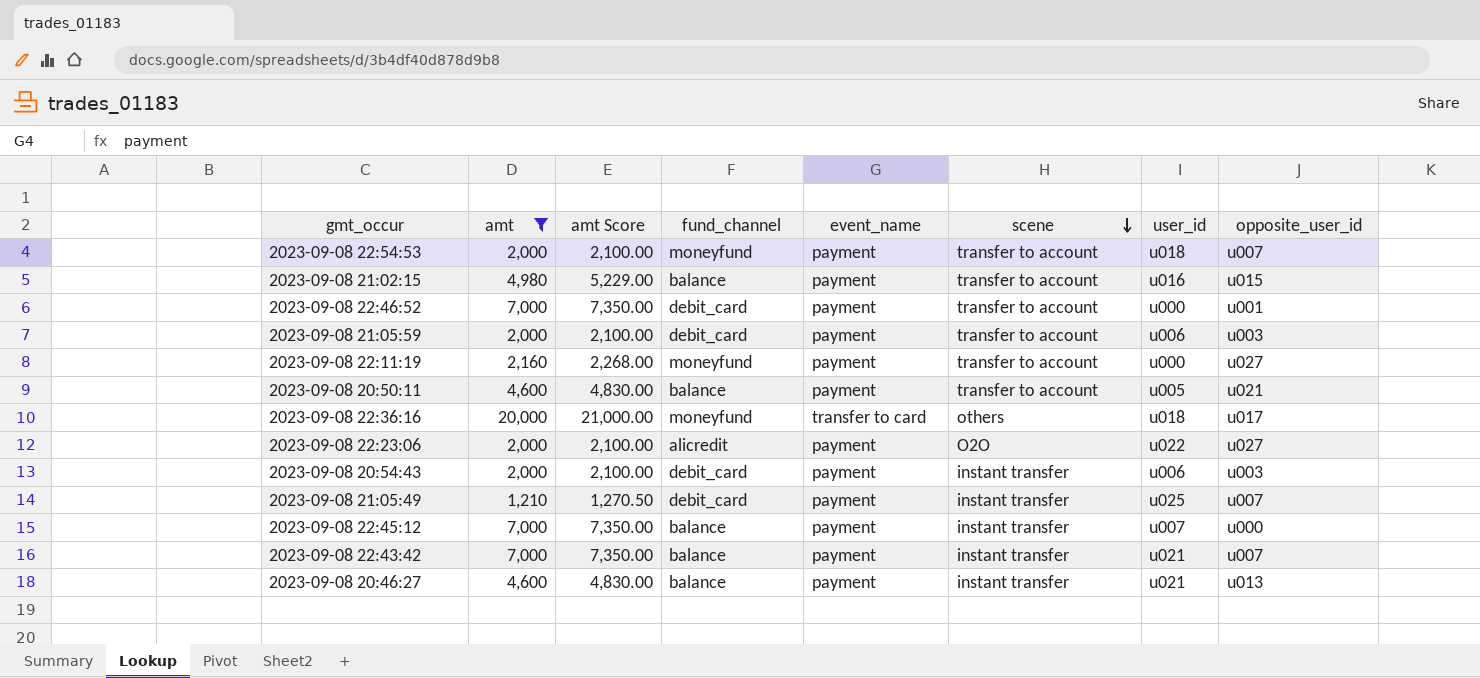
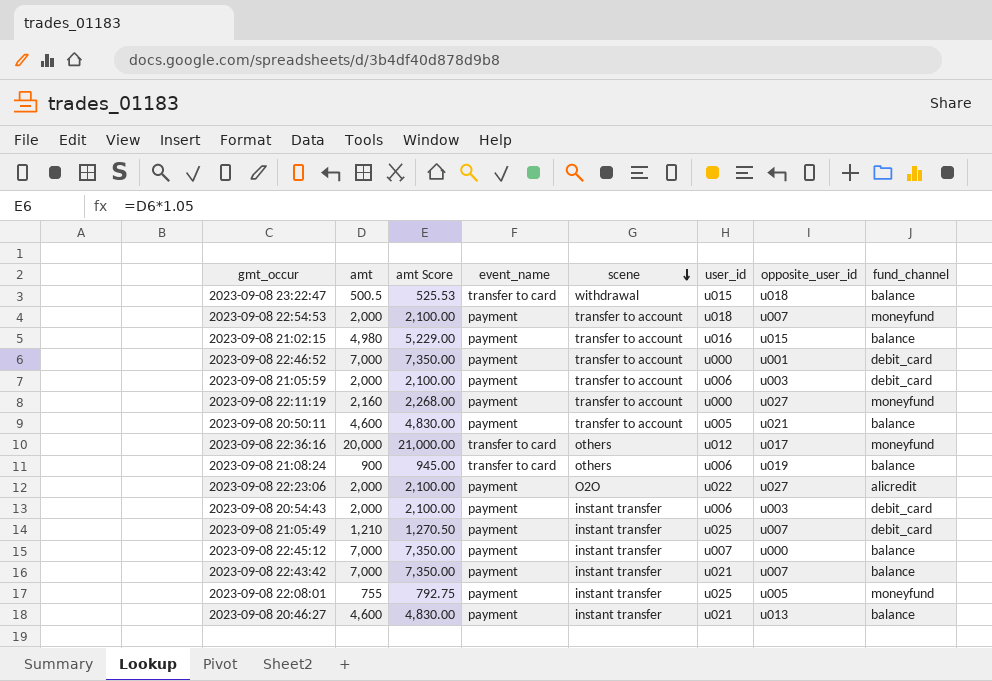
filter: amt >= 1,210 -> none
column fund_channel | position: 4 -> 8
2023-09-08 22:36:16 | user_id: u018 -> u012

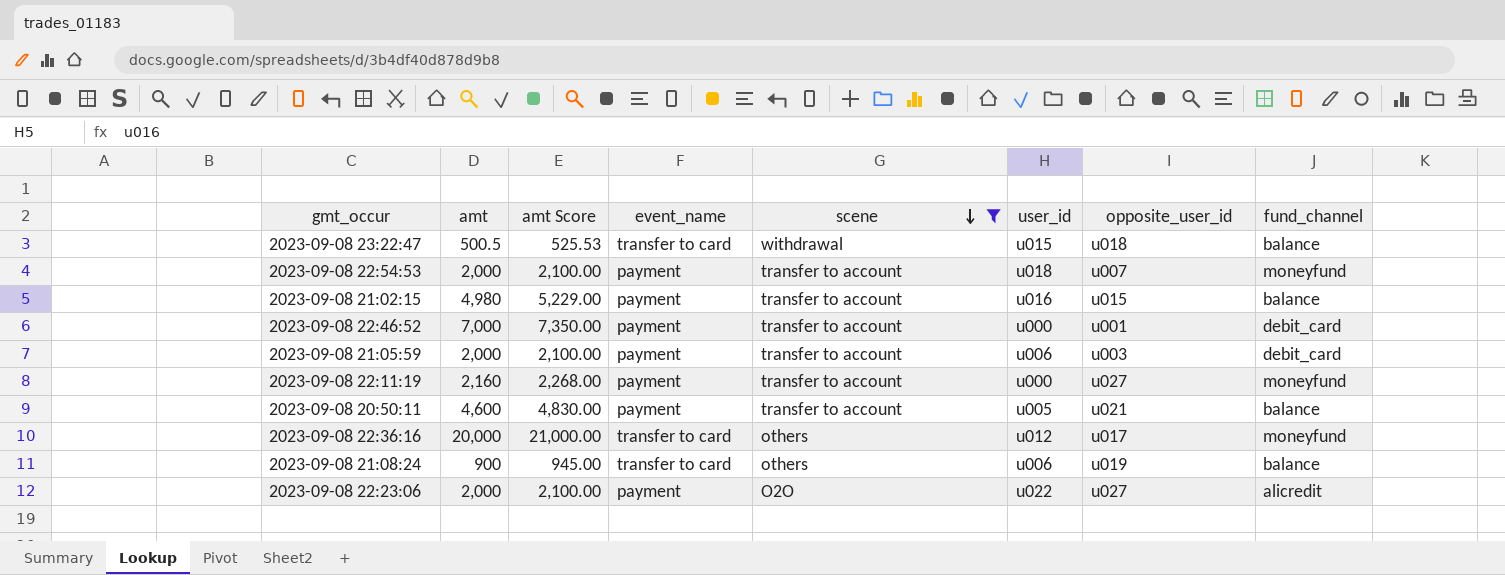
filter: none -> scene != instant transfer

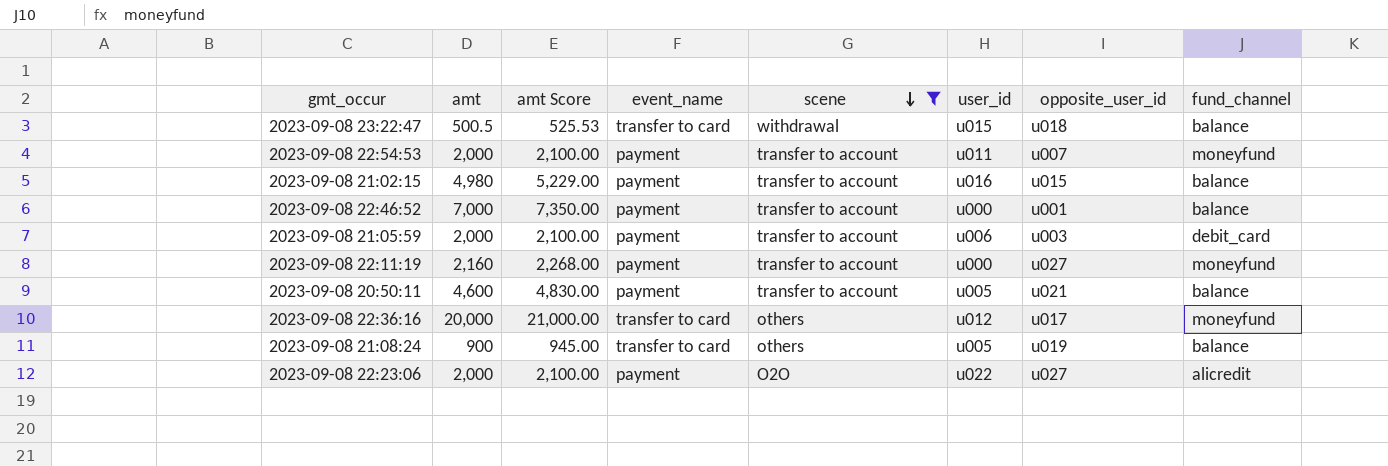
2023-09-08 22:54:53 | user_id: u018 -> u011
2023-09-08 22:46:52 | fund_channel: debit_card -> balance
2023-09-08 21:08:24 | user_id: u006 -> u005

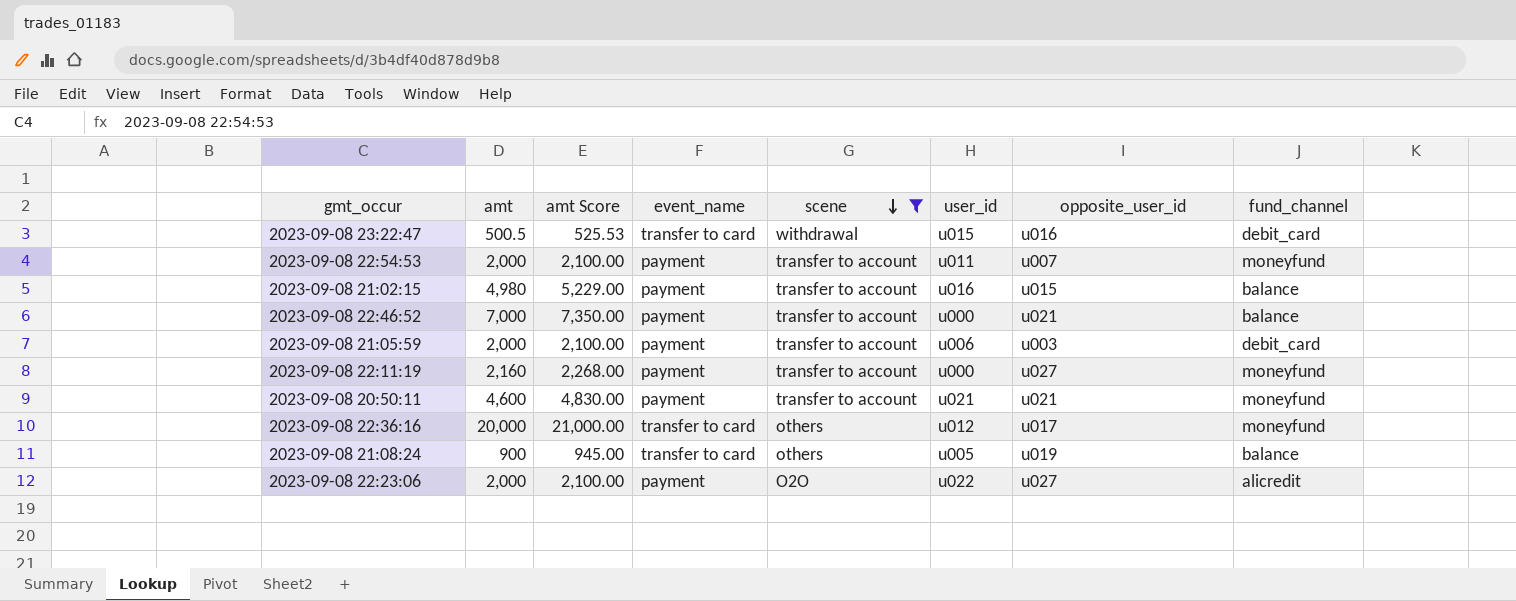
2023-09-08 23:22:47 | opposite_user_id: u018 -> u016
2023-09-08 23:22:47 | fund_channel: balance -> debit_card
2023-09-08 22:46:52 | opposite_user_id: u001 -> u021
2023-09-08 20:50:11 | user_id: u005 -> u021
2023-09-08 20:50:11 | fund_channel: balance -> moneyfund

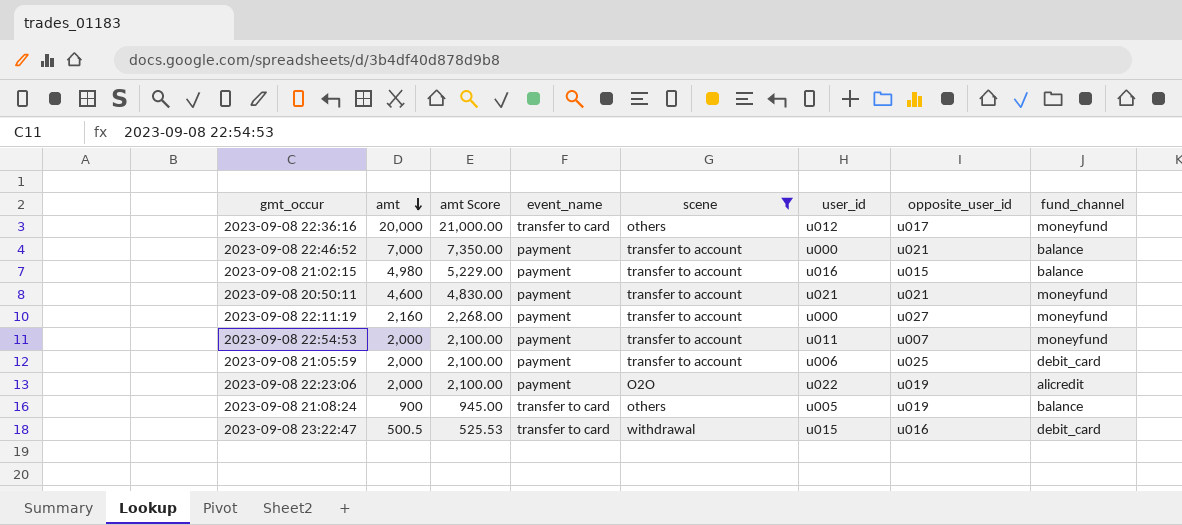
row order: scene descending -> amt descending
2023-09-08 21:05:59 | opposite_user_id: u003 -> u025
2023-09-08 22:23:06 | opposite_user_id: u027 -> u019

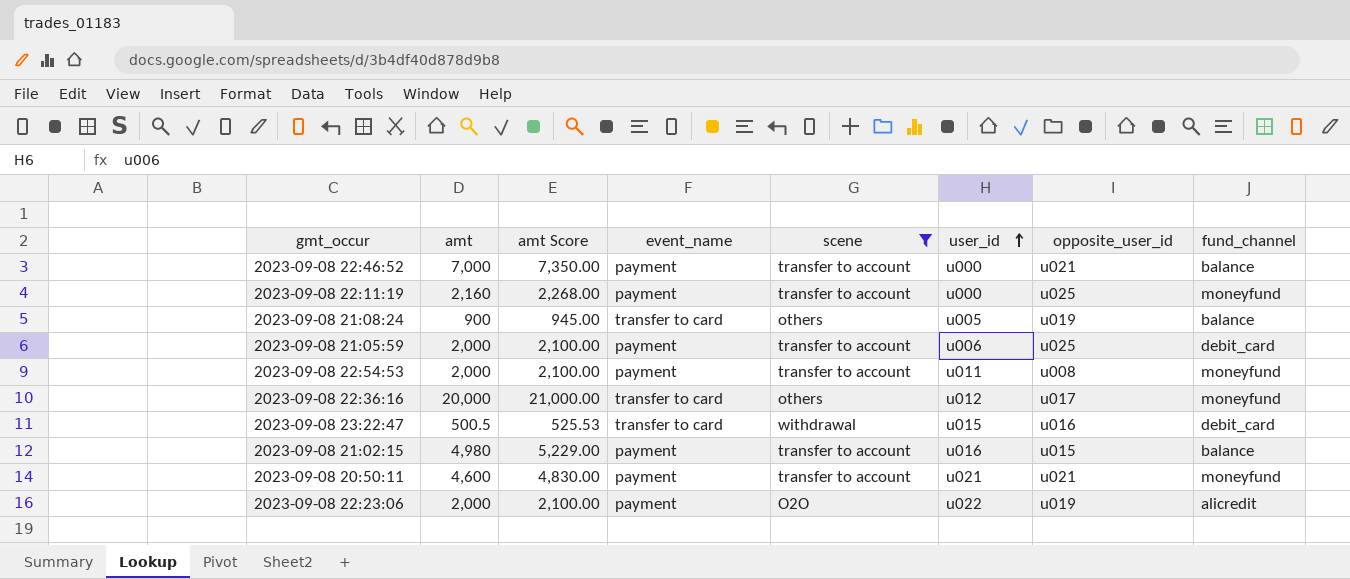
row order: amt descending -> user_id ascending
2023-09-08 22:11:19 | opposite_user_id: u027 -> u025
2023-09-08 22:54:53 | opposite_user_id: u007 -> u008

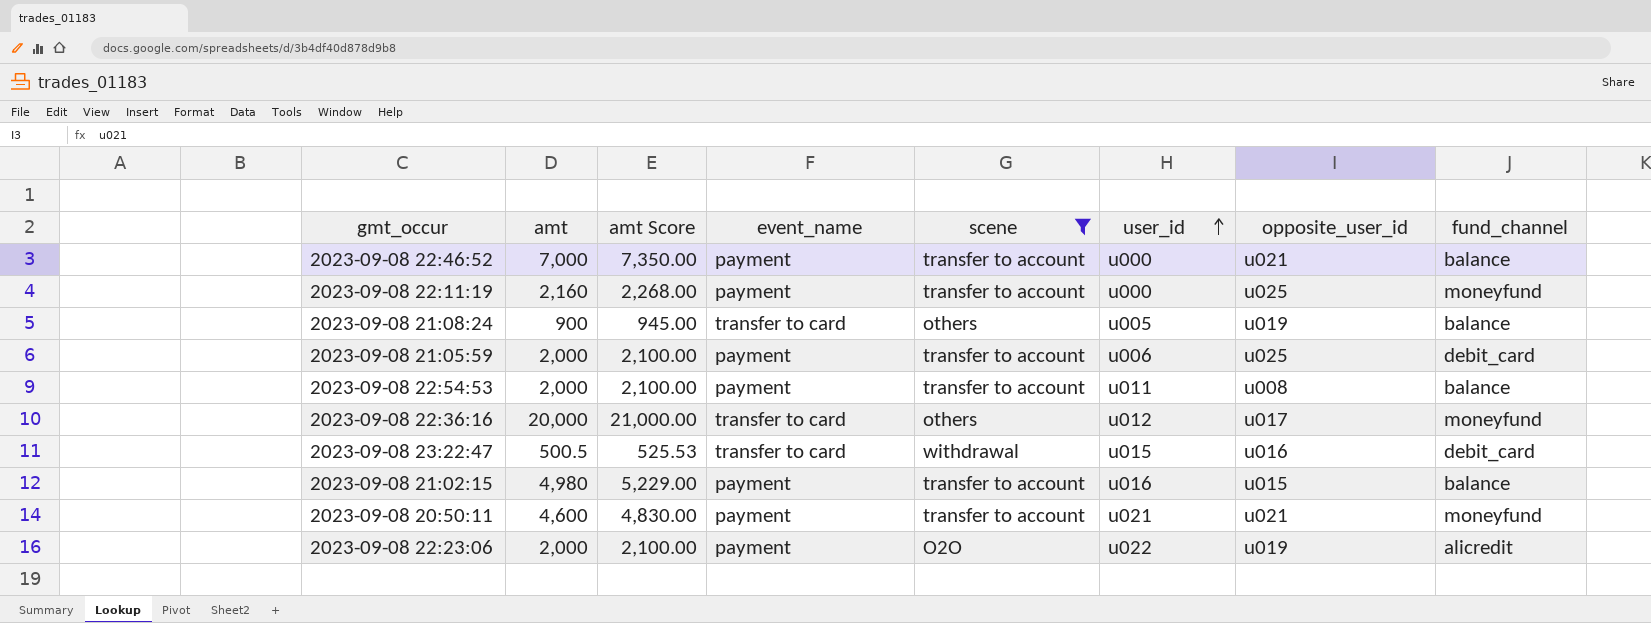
2023-09-08 22:54:53 | fund_channel: moneyfund -> balance

